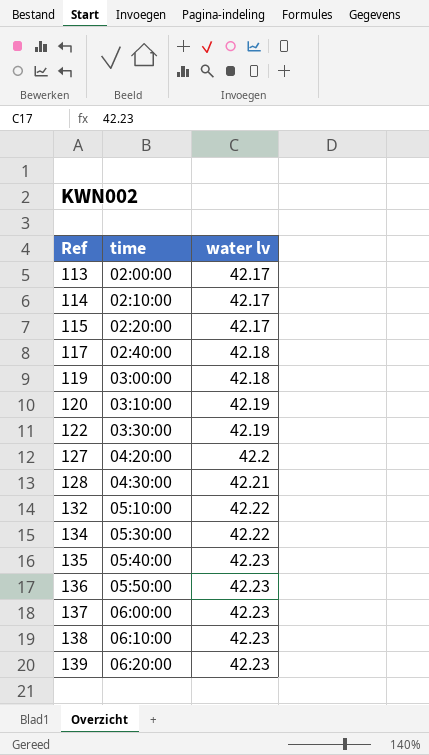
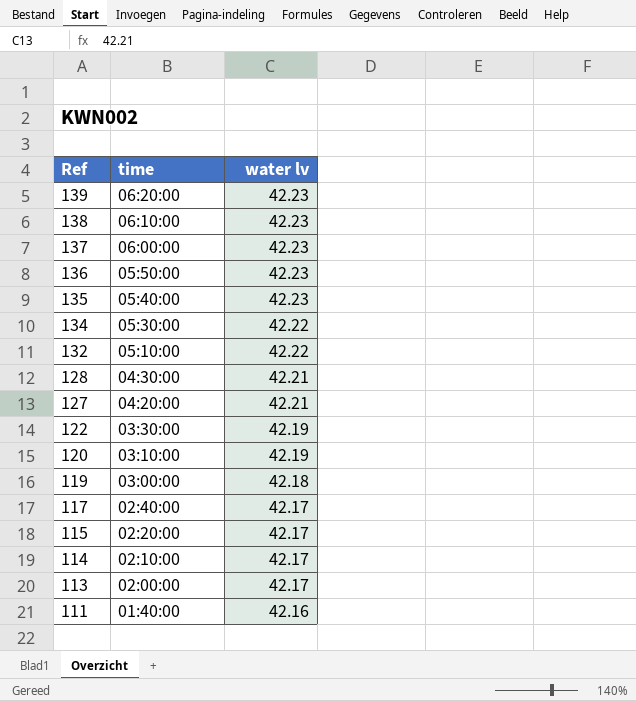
row order: Ref ascending -> Ref descending
127 | water lv: 42.2 -> 42.21
117 | water lv: 42.18 -> 42.17
row 111: none -> 01:40:00 | 42.16

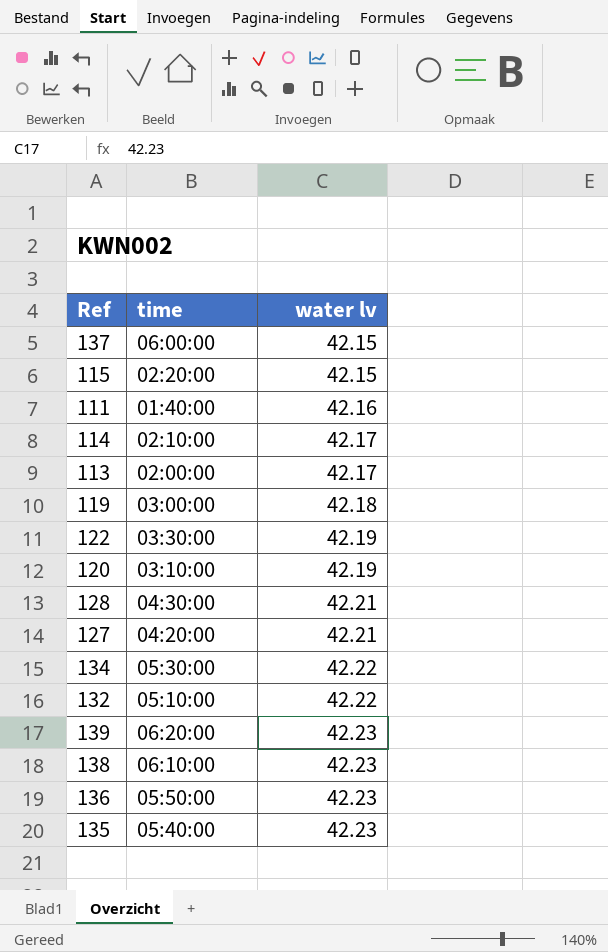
row order: Ref descending -> water lv ascending
row 117: 02:40:00 | 42.17 -> none
137 | water lv: 42.23 -> 42.15
115 | water lv: 42.17 -> 42.15

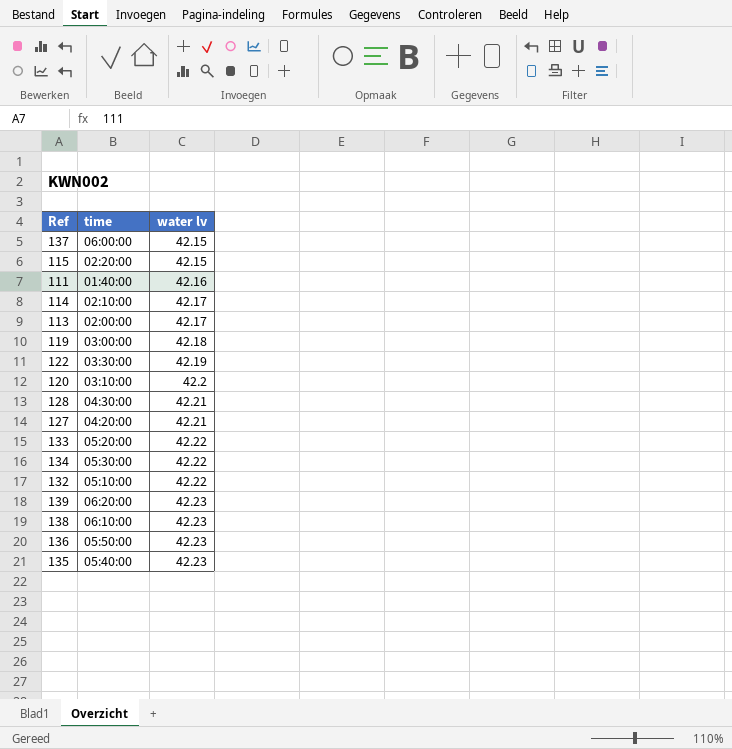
120 | water lv: 42.19 -> 42.2
row 133: none -> 05:20:00 | 42.22

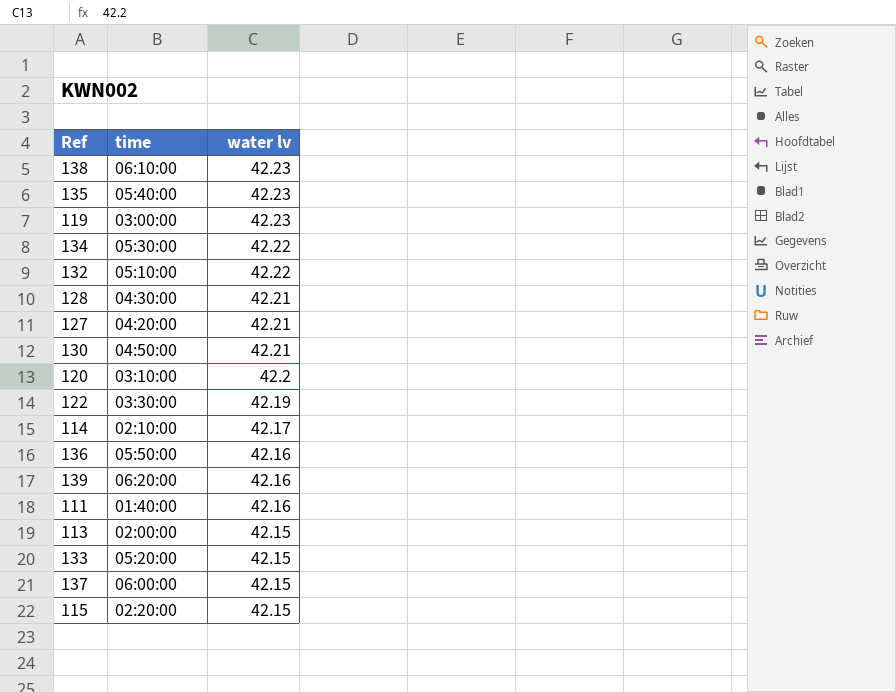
row order: water lv ascending -> water lv descending
119 | water lv: 42.18 -> 42.23
row 130: none -> 04:50:00 | 42.21
136 | water lv: 42.23 -> 42.16
139 | water lv: 42.23 -> 42.16
113 | water lv: 42.17 -> 42.15
133 | water lv: 42.22 -> 42.15

